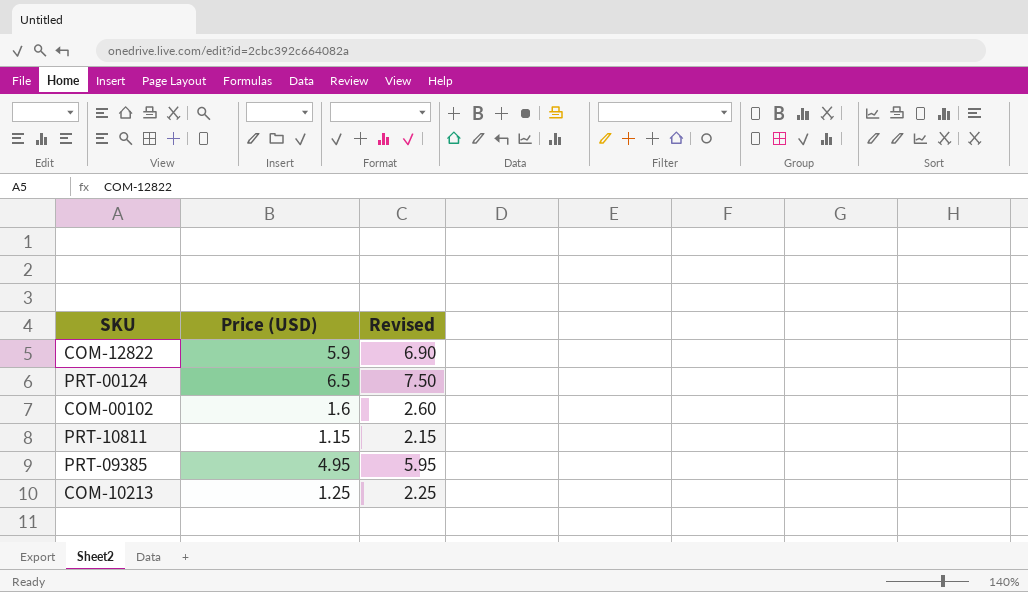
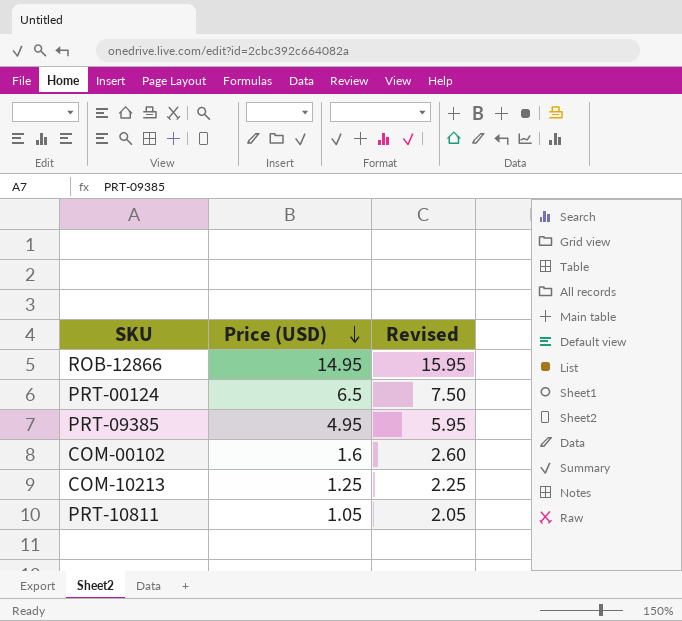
row order: none -> Price (USD) descending
row COM-12822: 5.9 | 6.90 -> none
row ROB-12866: none -> 14.95 | 15.95
PRT-10811 | Price (USD): 1.15 -> 1.05
PRT-10811 | Revised: 2.15 -> 2.05

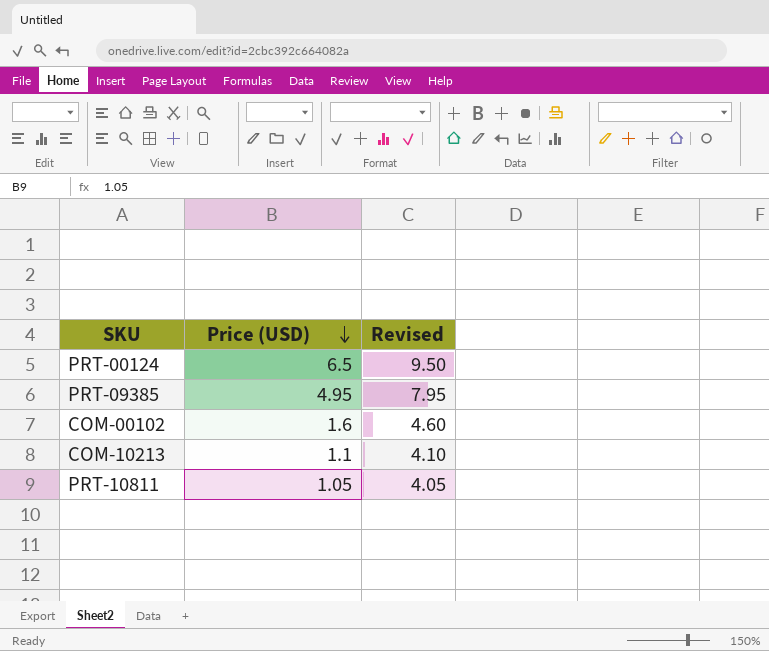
column Revised | formula: [Price (USD)] + 1 -> [Price (USD)] + 3
row ROB-12866: 14.95 | 15.95 -> none
COM-10213 | Price (USD): 1.25 -> 1.1

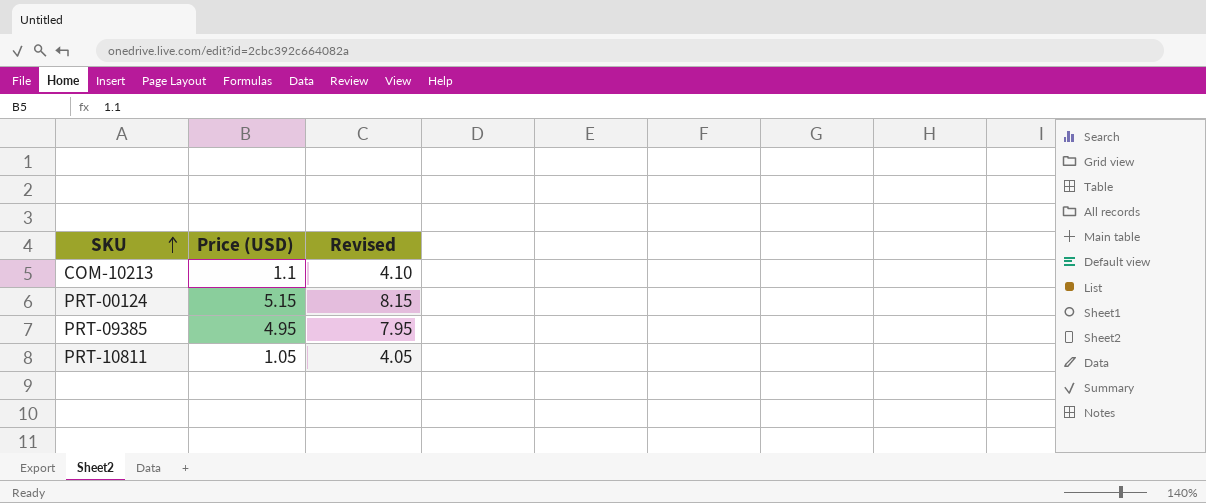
row order: Price (USD) descending -> SKU ascending
row COM-00102: 1.6 | 4.60 -> none
PRT-00124 | Price (USD): 6.5 -> 5.15
PRT-00124 | Revised: 9.50 -> 8.15

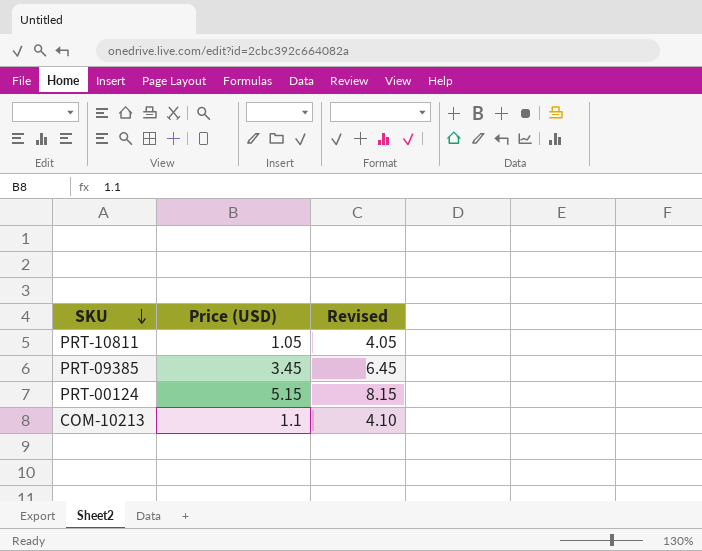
row order: SKU ascending -> SKU descending
PRT-09385 | Price (USD): 4.95 -> 3.45
PRT-09385 | Revised: 7.95 -> 6.45

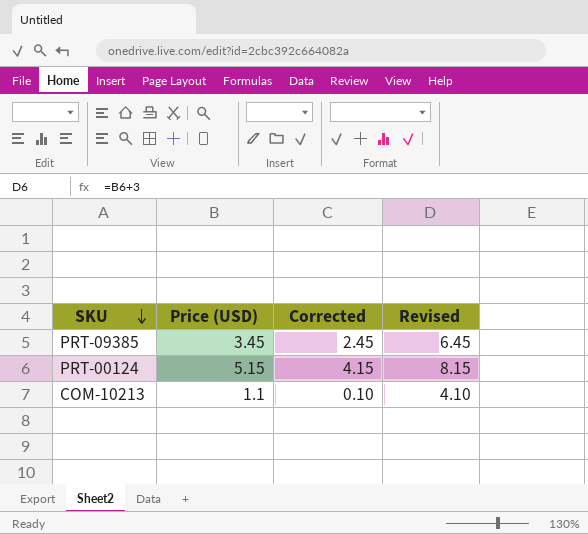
column Corrected | formula: none -> [Price (USD)] - 1
row PRT-10811: 1.05 | 4.05 -> none

